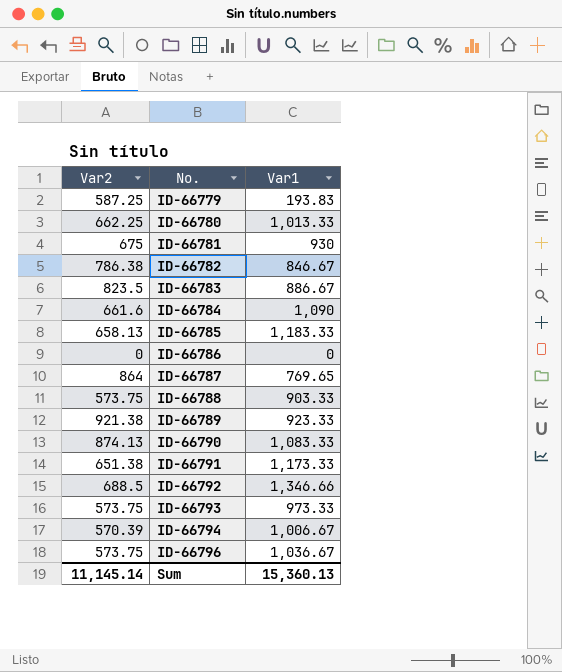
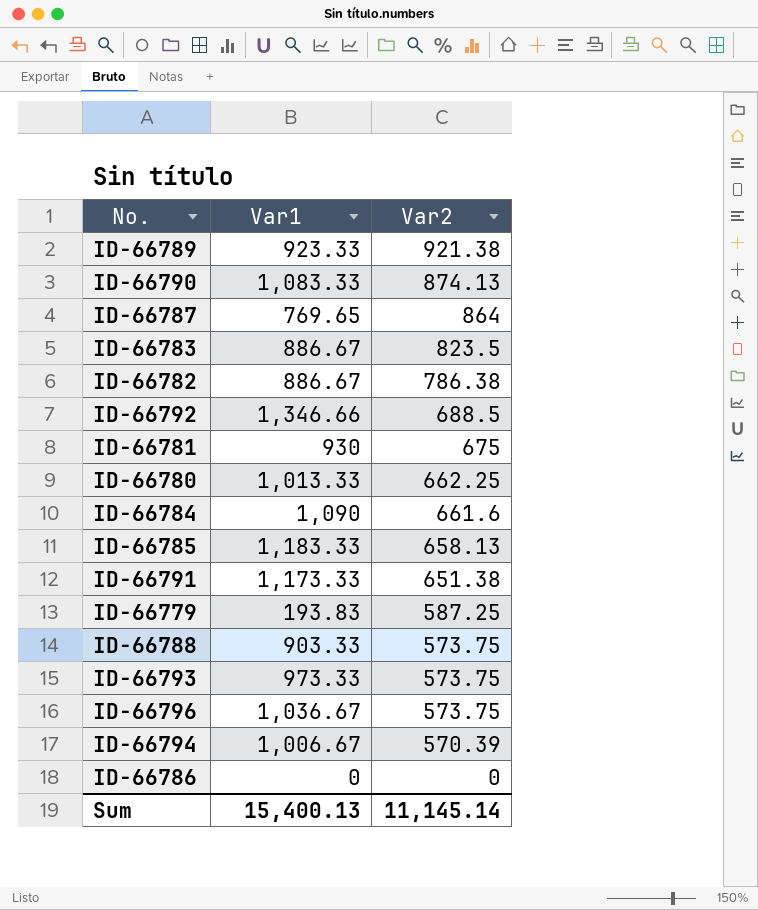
row order: No. ascending -> Var2 descending
column Var2 | position: 1 -> 3
ID-66782 | Var1: 846.67 -> 886.67
Sum | Var1: 15,360.13 -> 15,400.13

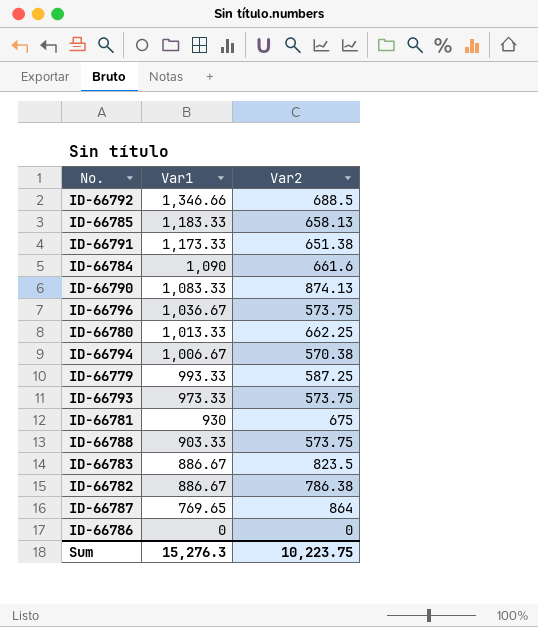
row order: Var2 descending -> Var1 descending
row ID-66789: 923.33 | 921.38 -> none
ID-66794 | Var2: 570.39 -> 570.38
ID-66779 | Var1: 193.83 -> 993.33
Sum | Var1: 15,400.13 -> 15,276.3
Sum | Var2: 11,145.14 -> 10,223.75

